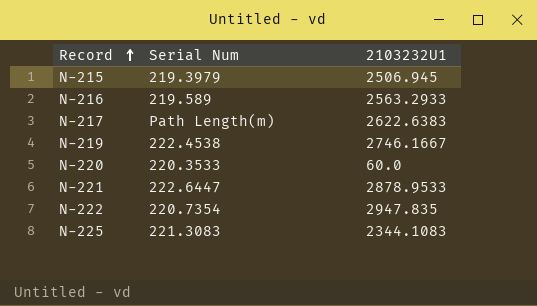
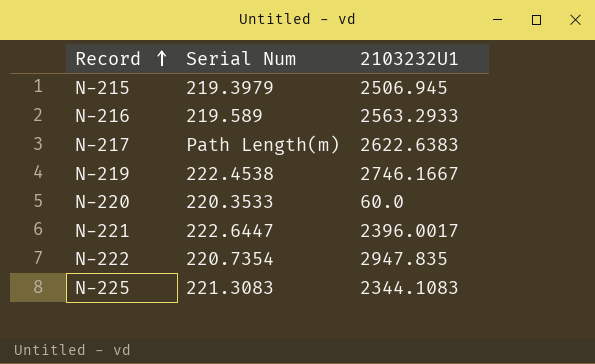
N-221 | 2103232U1: 2878.9533 -> 2396.0017

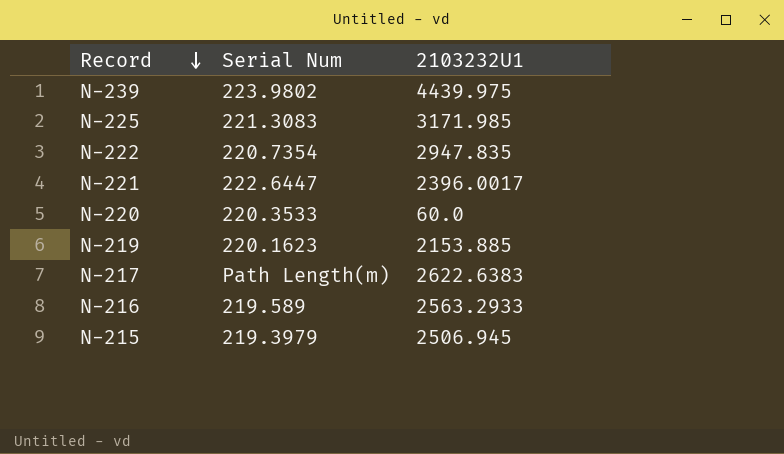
row order: Record ascending -> Record descending
row N-239: none -> 223.9802 | 4439.975
N-225 | 2103232U1: 2344.1083 -> 3171.985
N-219 | Serial Num: 222.4538 -> 220.1623
N-219 | 2103232U1: 2746.1667 -> 2153.885

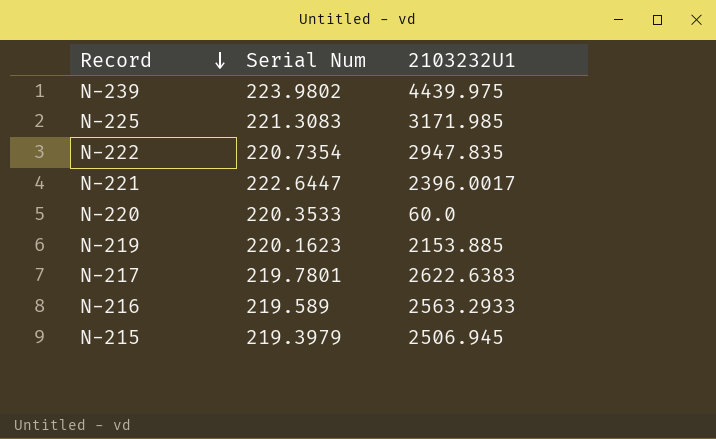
N-217 | Serial Num: Path Length(m) -> 219.7801

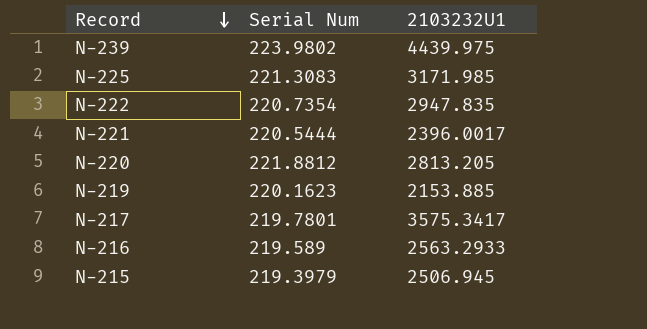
N-221 | Serial Num: 222.6447 -> 220.5444
N-220 | Serial Num: 220.3533 -> 221.8812
N-220 | 2103232U1: 60.0 -> 2813.205
N-217 | 2103232U1: 2622.6383 -> 3575.3417

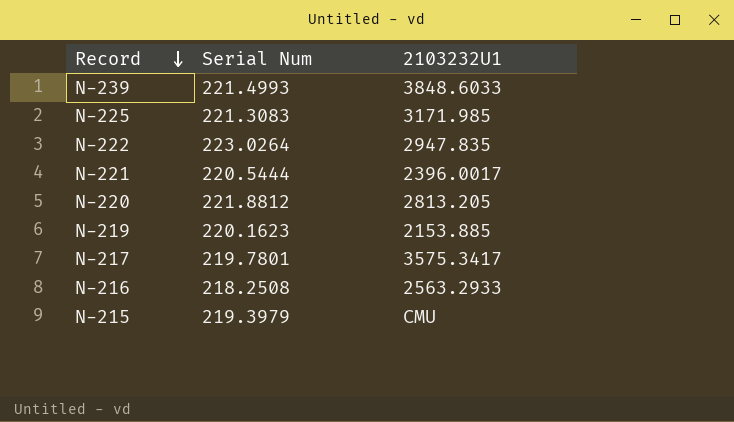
N-239 | Serial Num: 223.9802 -> 221.4993
N-239 | 2103232U1: 4439.975 -> 3848.6033
N-222 | Serial Num: 220.7354 -> 223.0264
N-216 | Serial Num: 219.589 -> 218.2508
N-215 | 2103232U1: 2506.945 -> CMU

